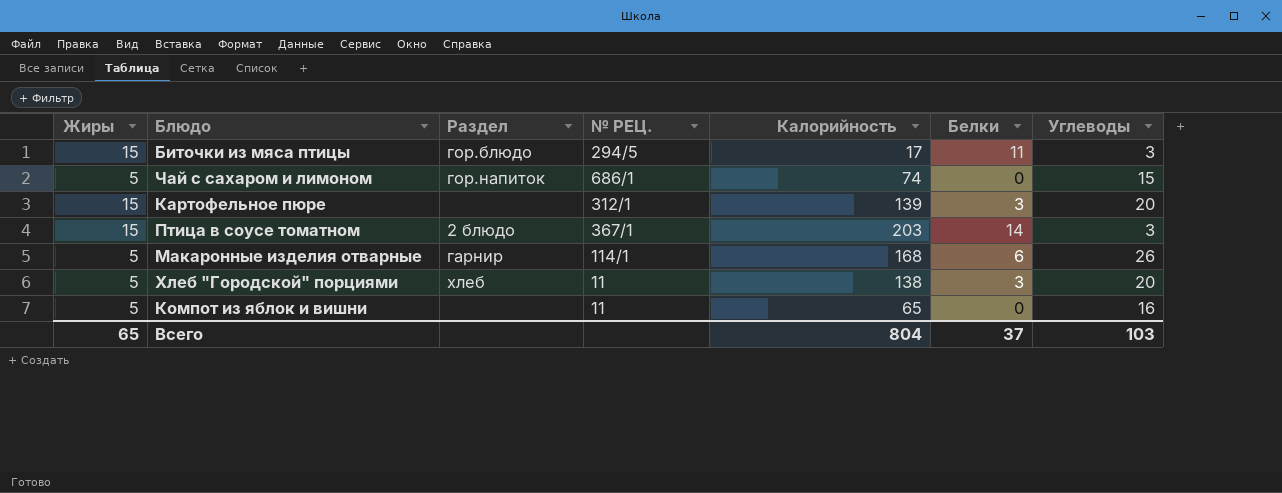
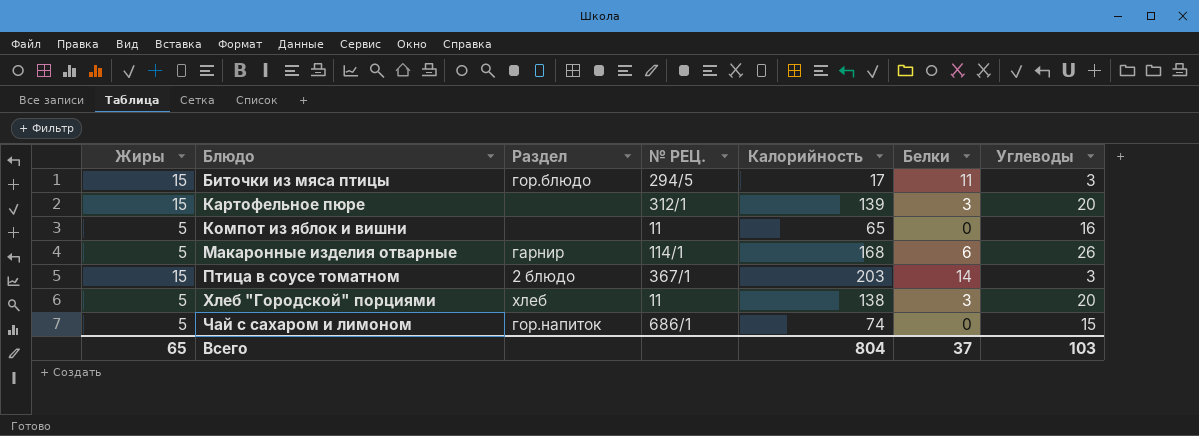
row order: none -> Блюдо ascending

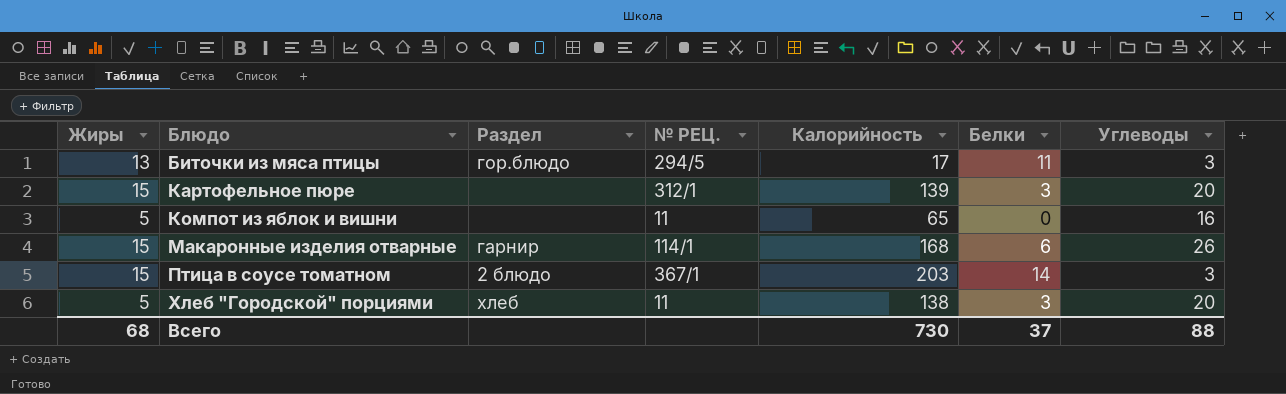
row Чай с сахаром и лимоном: 5 | гор.напиток | 686/1 | 74 | 0 | 15 -> none
Биточки из мяса птицы | Жиры: 15 -> 13
Макаронные изделия отварные | Жиры: 5 -> 15
Всего | Жиры: 65 -> 68
Всего | Калорийность: 804 -> 730
Всего | Углеводы: 103 -> 88

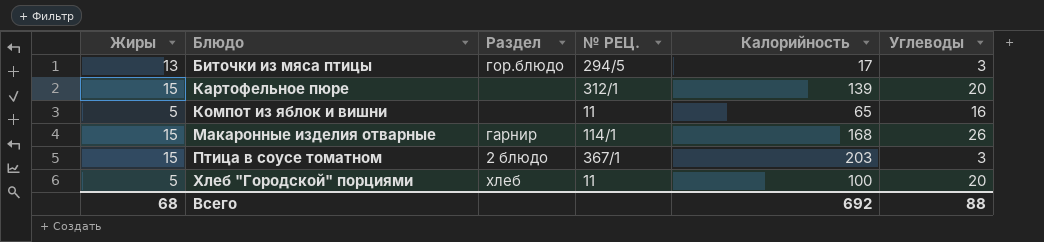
column Белки | position: 6 -> none
Хлеб "Городской" порциями | Калорийность: 138 -> 100
Всего | Калорийность: 730 -> 692

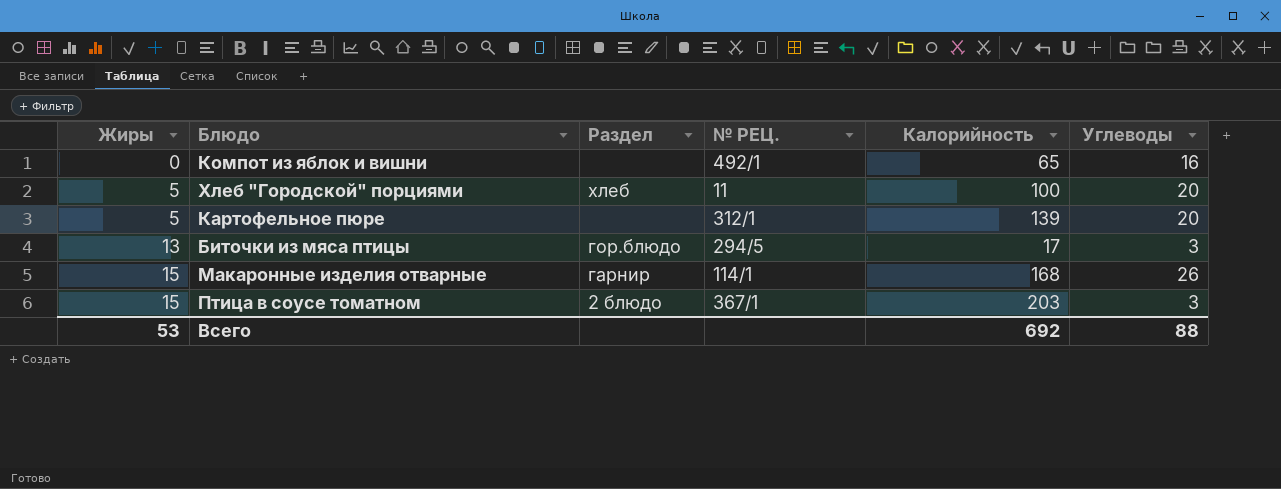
row order: Блюдо ascending -> Жиры ascending
Компот из яблок и вишни | Жиры: 5 -> 0
Компот из яблок и вишни | № РЕЦ.: 11 -> 492/1
Картофельное пюре | Жиры: 15 -> 5
Всего | Жиры: 68 -> 53

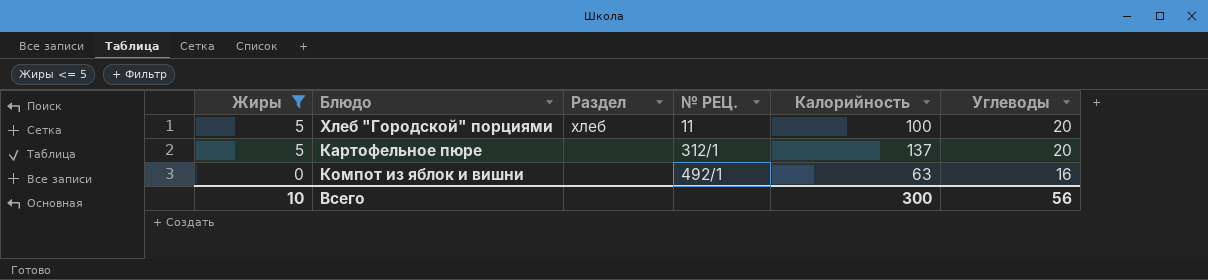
filter: none -> Жиры <= 5
row order: Жиры ascending -> Жиры descending
Картофельное пюре | Калорийность: 139 -> 137
Компот из яблок и вишни | Калорийность: 65 -> 63
Всего | Жиры: 53 -> 10
Всего | Калорийность: 692 -> 300
Всего | Углеводы: 88 -> 56

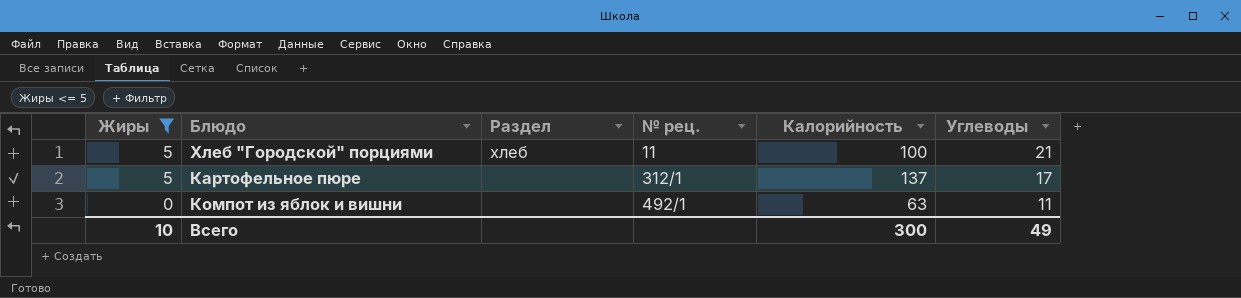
column name: № РЕЦ. -> № рец.
Хлеб "Городской" порциями | Углеводы: 20 -> 21
Картофельное пюре | Углеводы: 20 -> 17
Компот из яблок и вишни | Углеводы: 16 -> 11
Всего | Углеводы: 56 -> 49

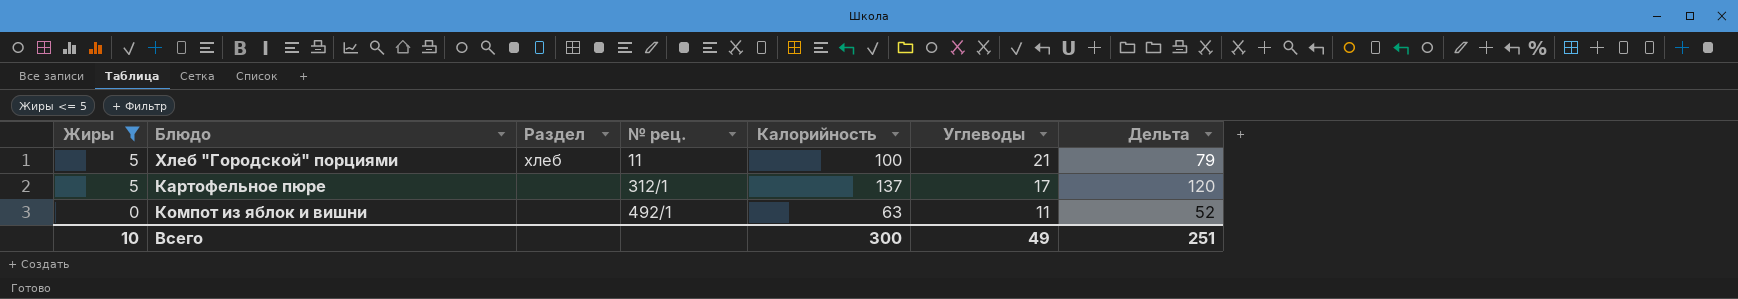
column Дельта | formula: none -> [Калорийность] - [Углеводы]

